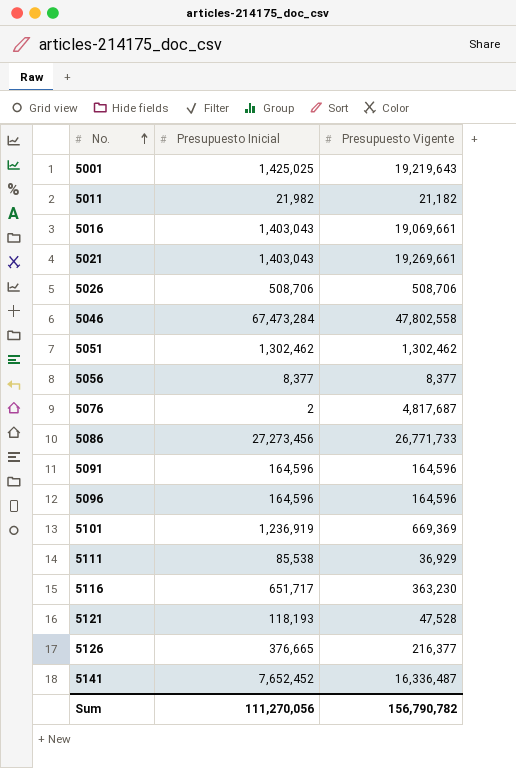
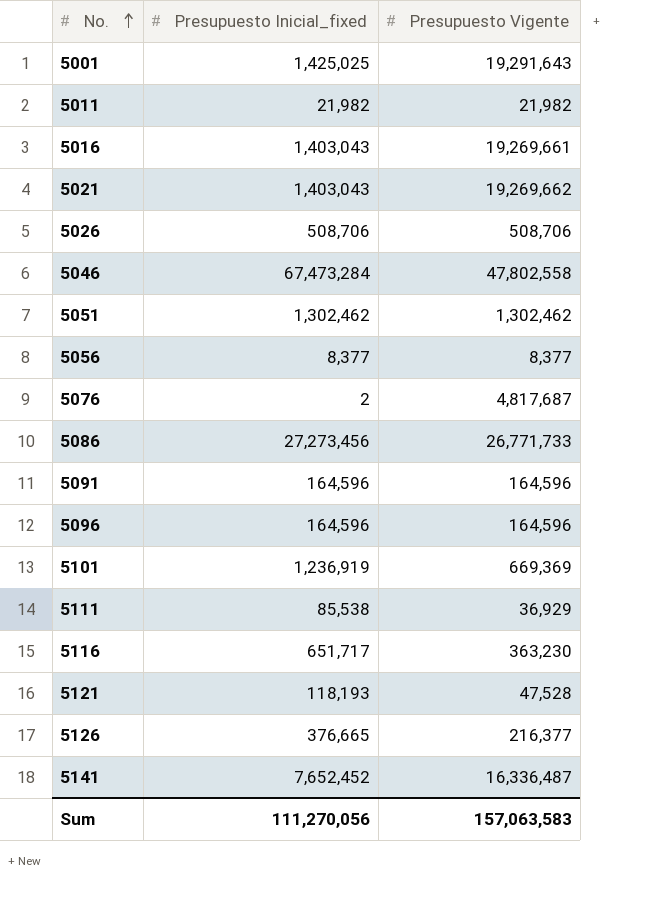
column name: Presupuesto Inicial -> Presupuesto Inicial_fixed
5001 | Presupuesto Vigente: 19,219,643 -> 19,291,643
5011 | Presupuesto Vigente: 21,182 -> 21,982
5016 | Presupuesto Vigente: 19,069,661 -> 19,269,661
5021 | Presupuesto Vigente: 19,269,661 -> 19,269,662
Sum | Presupuesto Vigente: 156,790,782 -> 157,063,583

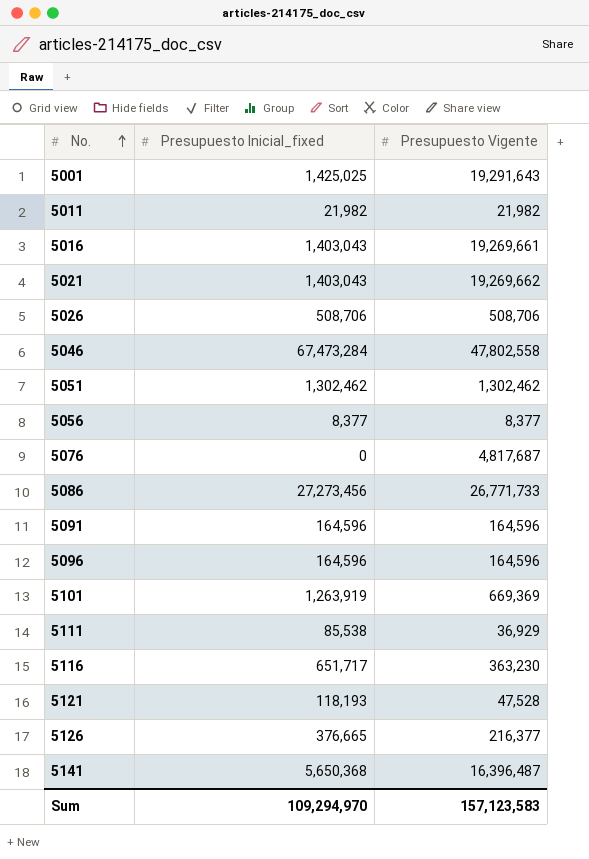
5076 | Presupuesto Inicial_fixed: 2 -> 0
5101 | Presupuesto Inicial_fixed: 1,236,919 -> 1,263,919
5141 | Presupuesto Inicial_fixed: 7,652,452 -> 5,650,368
5141 | Presupuesto Vigente: 16,336,487 -> 16,396,487
Sum | Presupuesto Inicial_fixed: 111,270,056 -> 109,294,970
Sum | Presupuesto Vigente: 157,063,583 -> 157,123,583

